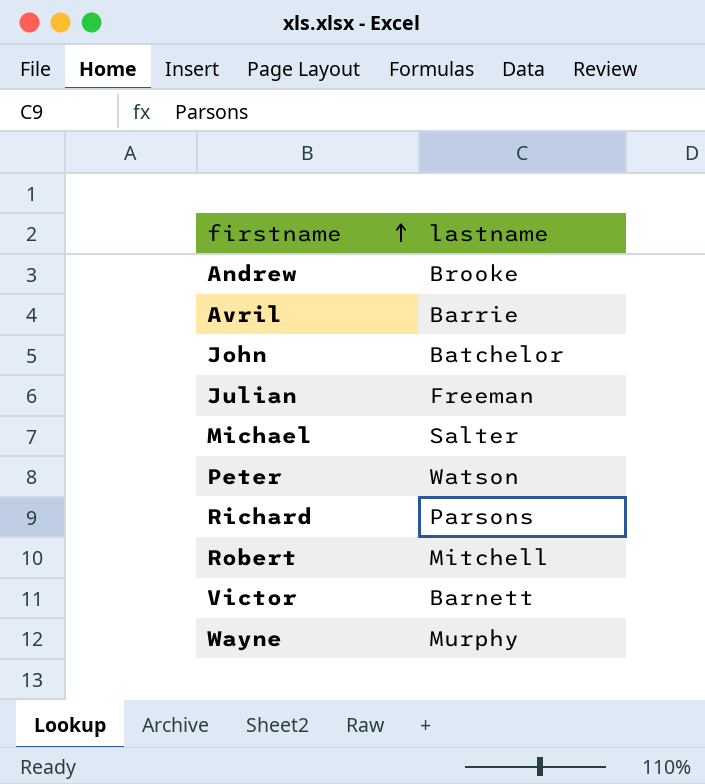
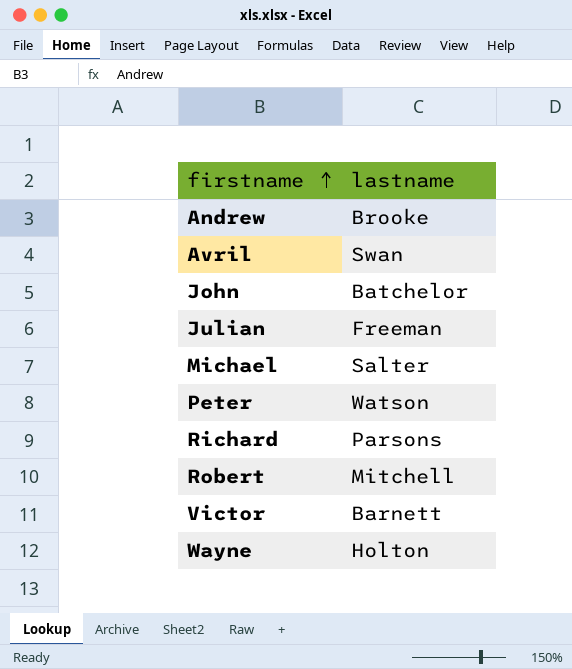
Avril | lastname: Barrie -> Swan
Wayne | lastname: Murphy -> Holton

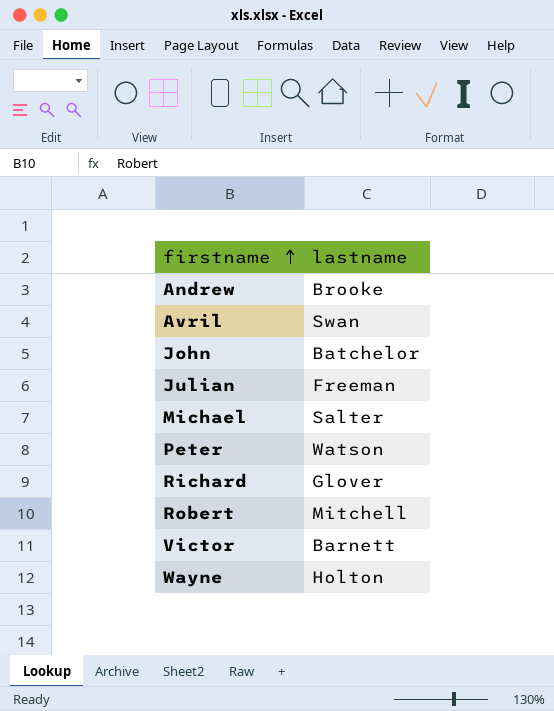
Richard | lastname: Parsons -> Glover

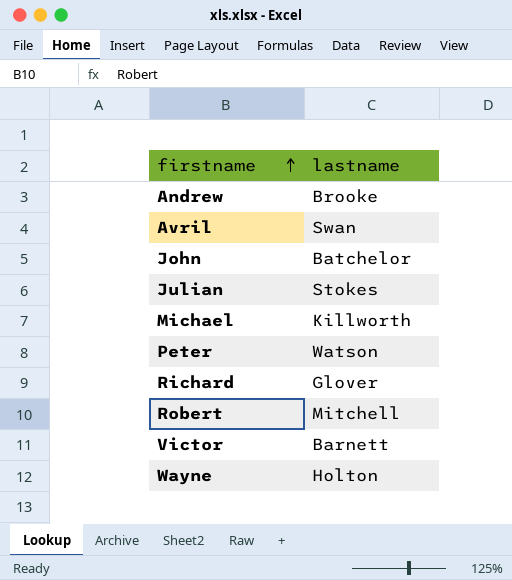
Julian | lastname: Freeman -> Stokes
Michael | lastname: Salter -> Killworth

